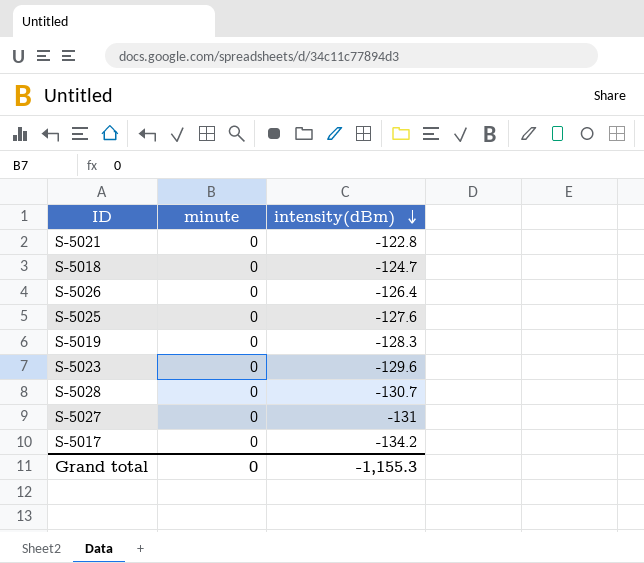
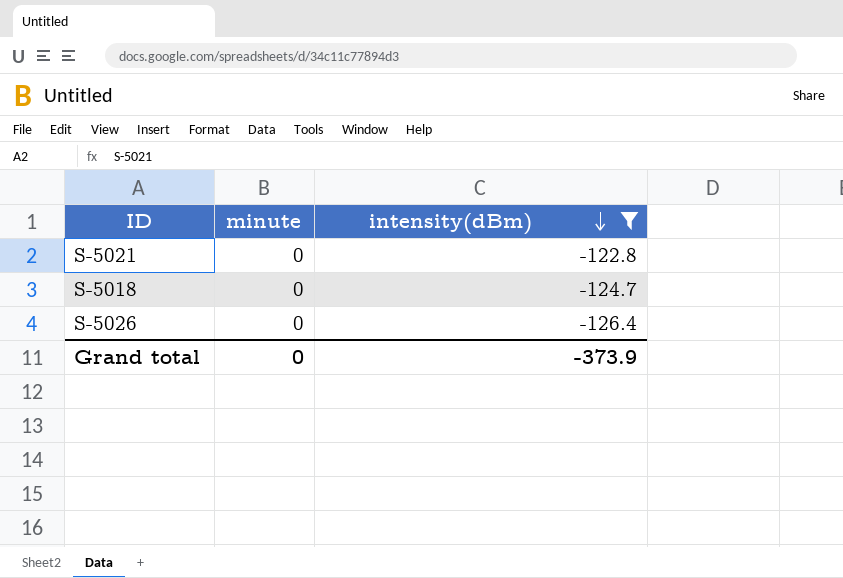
filter: none -> intensity(dBm) >= -126.4
Grand total | intensity(dBm): -1,155.3 -> -373.9

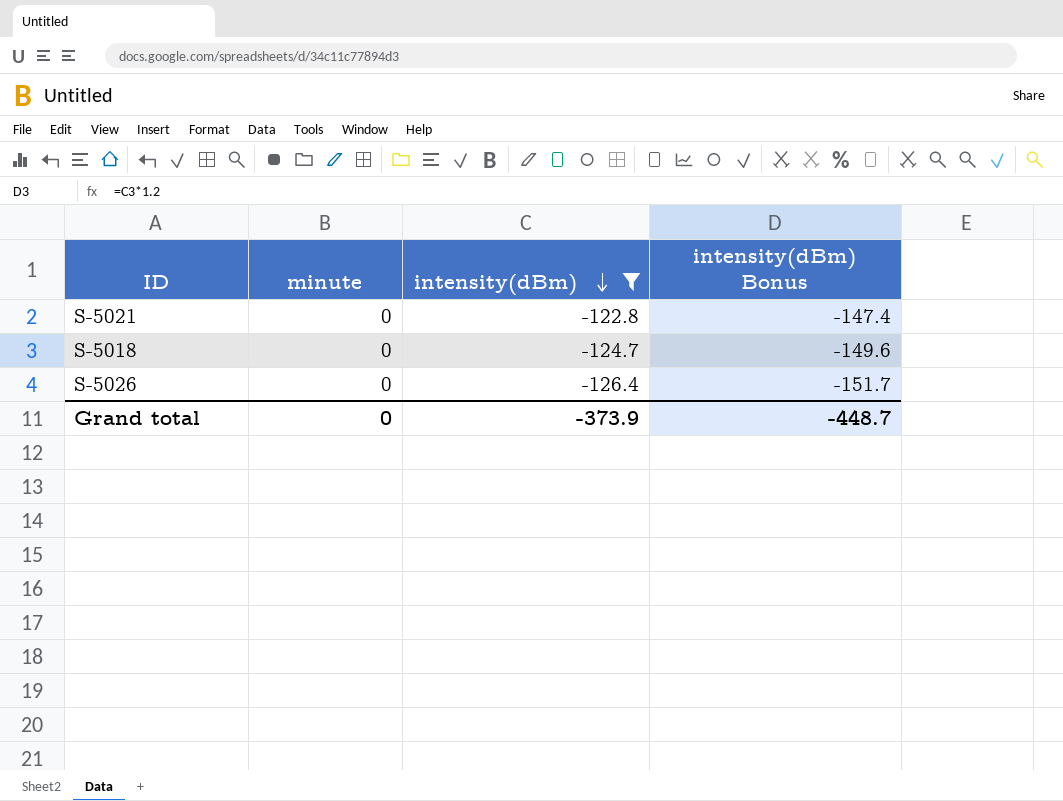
column intensity(dBm) Bonus | formula: none -> [intensity(dBm)] * 1.2

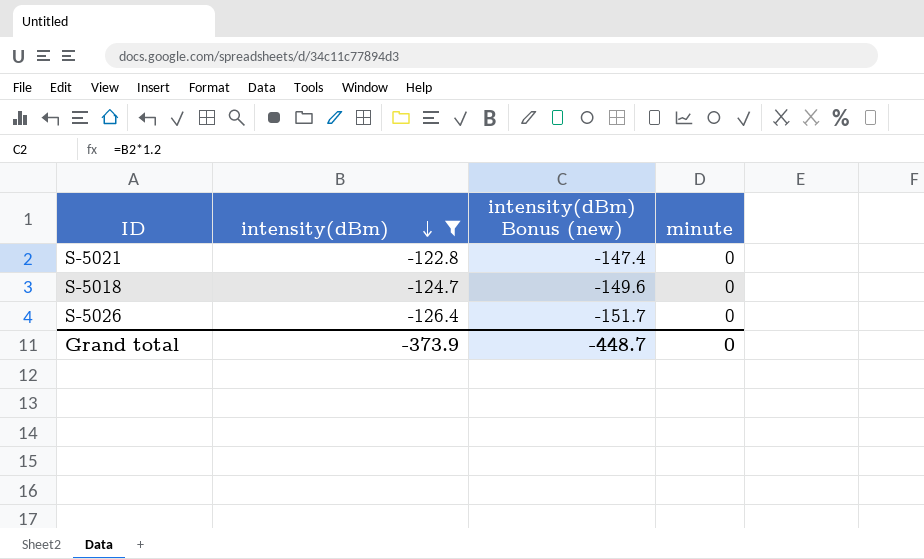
column name: intensity(dBm) Bonus -> intensity(dBm) Bonus (new)
column minute | position: 2 -> 4

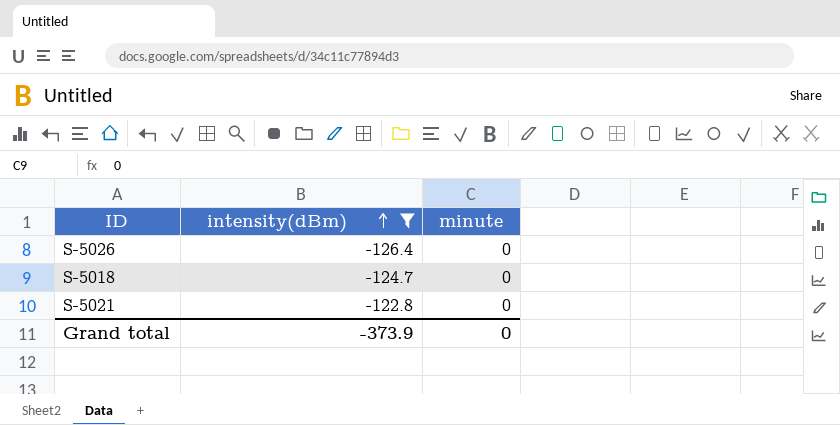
row order: intensity(dBm) descending -> intensity(dBm) ascending
column intensity(dBm) Bonus (new) | formula: [intensity(dBm)] * 1.2 -> none

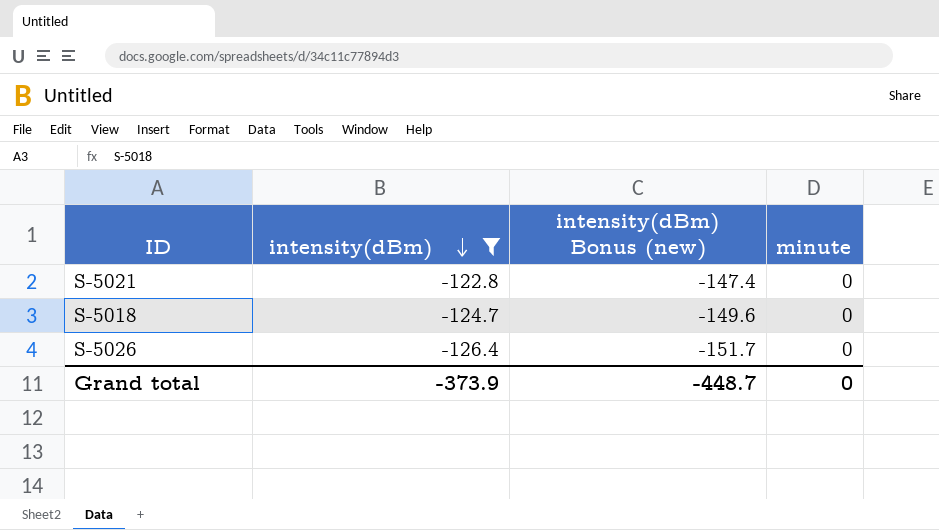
row order: intensity(dBm) ascending -> intensity(dBm) descending
column intensity(dBm) Bonus (new) | formula: none -> [intensity(dBm)] * 1.2

